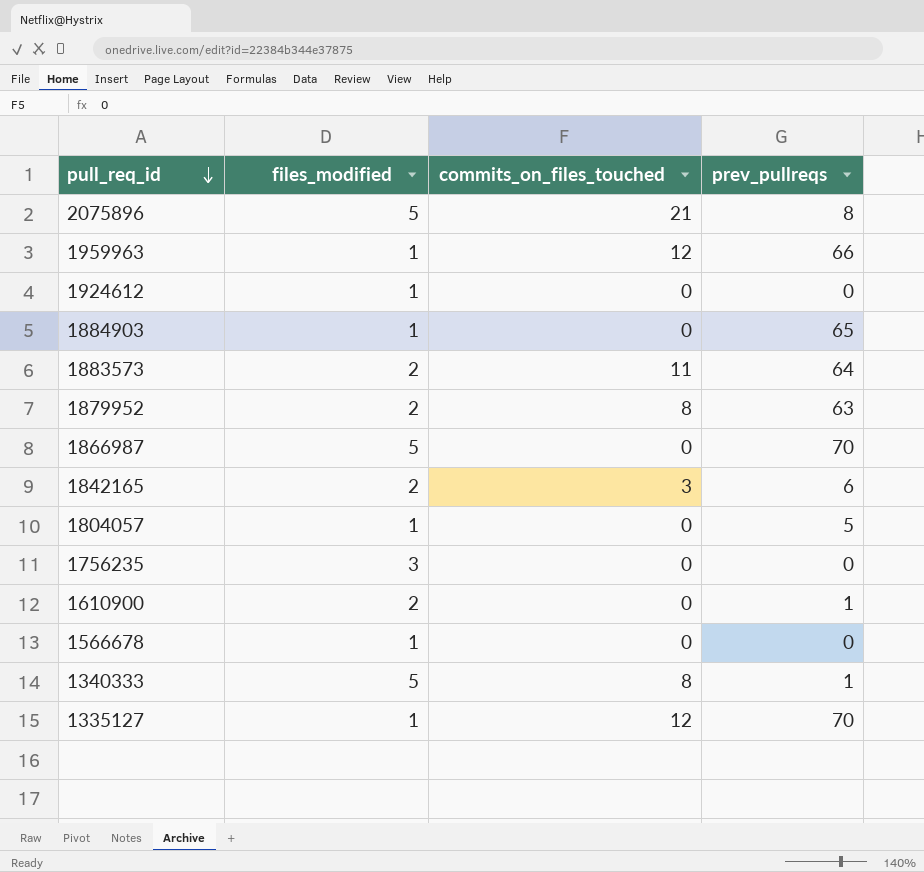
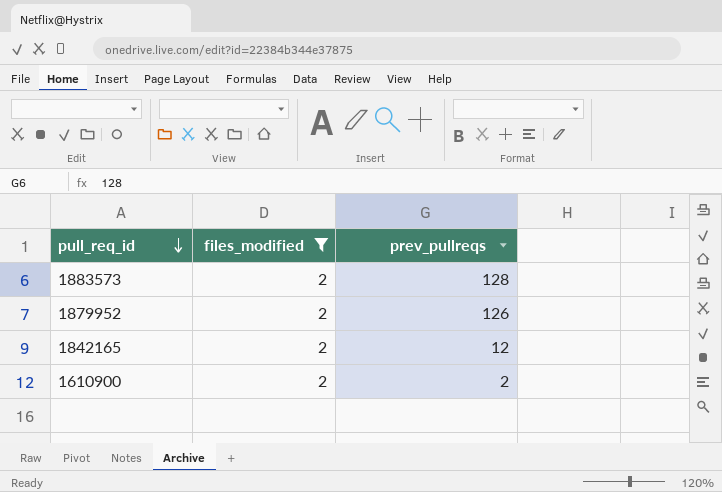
filter: none -> files_modified = 2
column commits_on_files_touched | position: 3 -> none
1883573 | prev_pullreqs: 64 -> 128
1879952 | prev_pullreqs: 63 -> 126
1842165 | prev_pullreqs: 6 -> 12
1610900 | prev_pullreqs: 1 -> 2

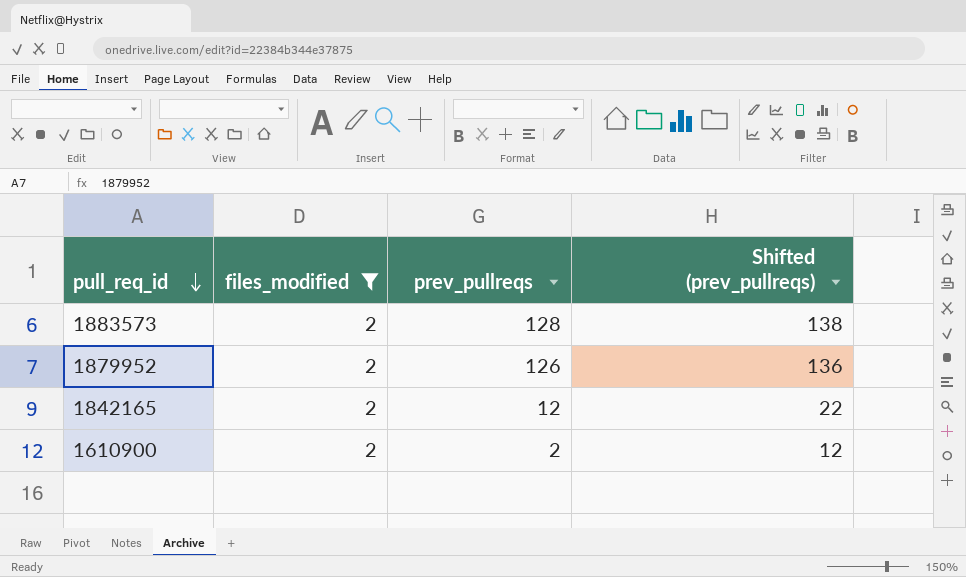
column Shifted (prev_pullreqs) | formula: none -> [prev_pullreqs] + 10

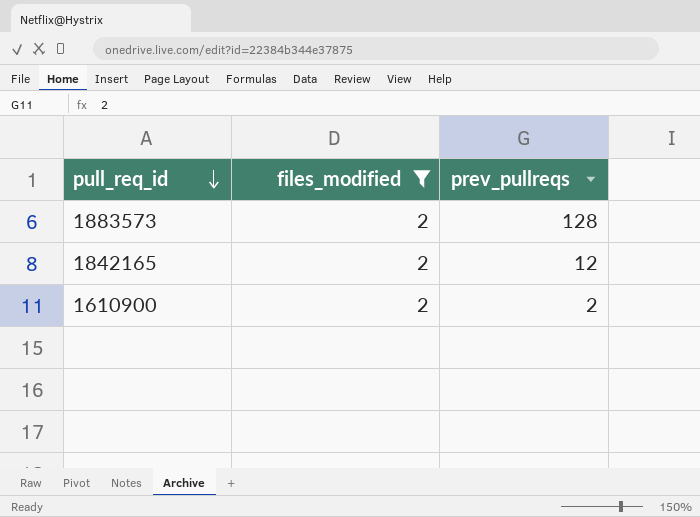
column Shifted (prev_pullreqs) | formula: [prev_pullreqs] + 10 -> none
row 1879952: 2 | 126 | 136 -> none

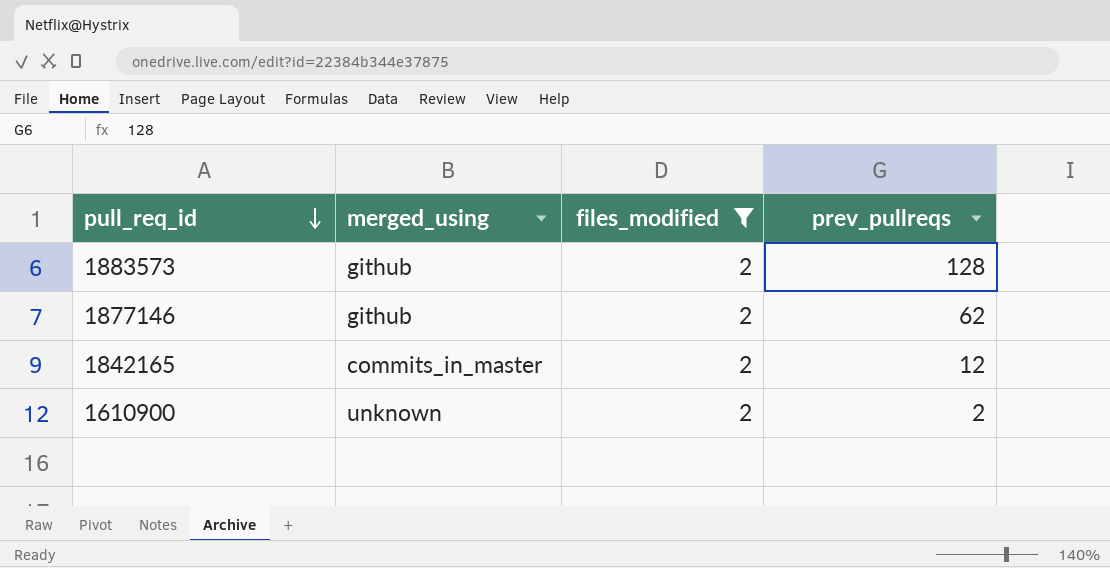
column merged_using | position: none -> 2
row 1877146: none -> github | 2 | 62

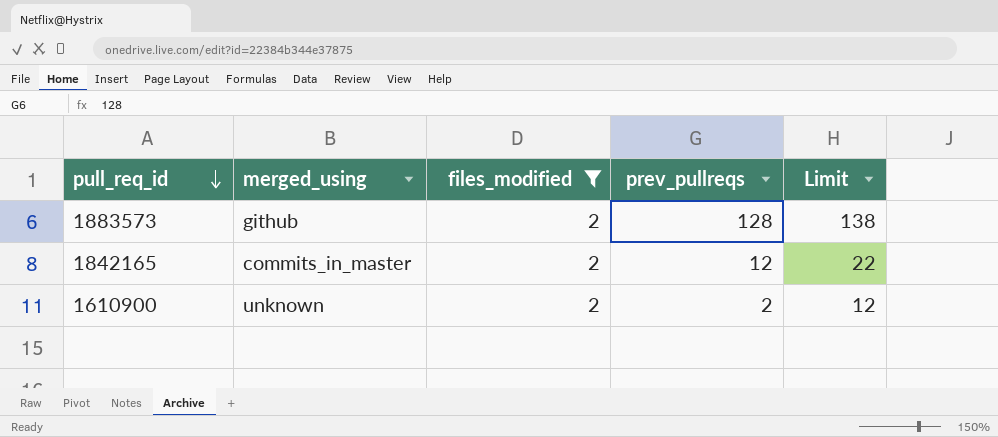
column Limit | formula: none -> [prev_pullreqs] + 10
row 1877146: github | 2 | 62 -> none

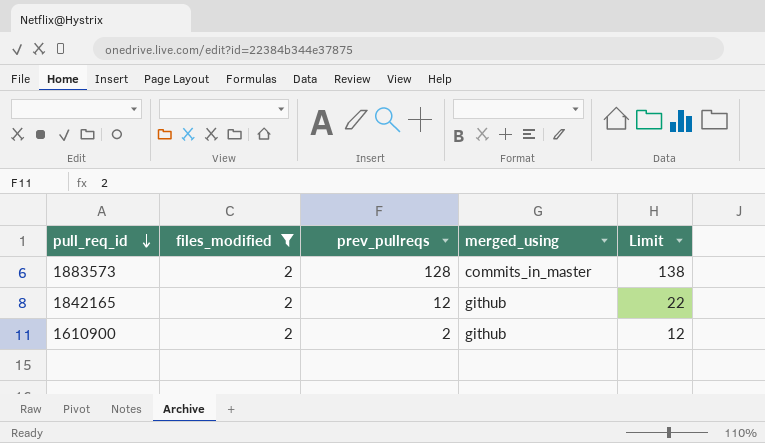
column merged_using | position: 2 -> 4
1883573 | merged_using: github -> commits_in_master
1842165 | merged_using: commits_in_master -> github
1610900 | merged_using: unknown -> github

